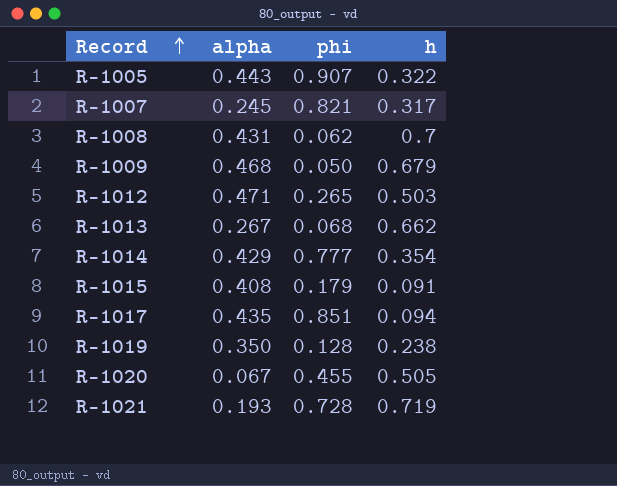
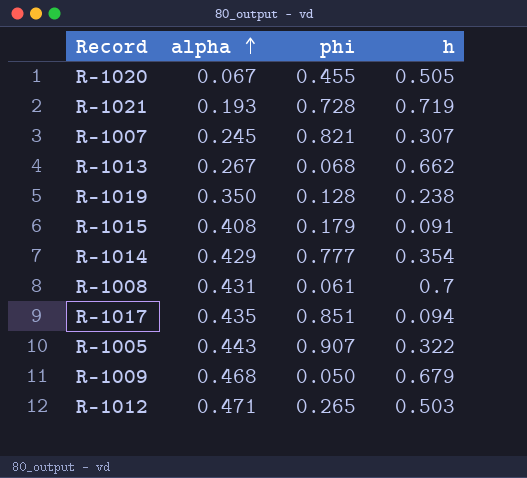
row order: Record ascending -> alpha ascending
R-1007 | h: 0.317 -> 0.307
R-1008 | phi: 0.062 -> 0.061

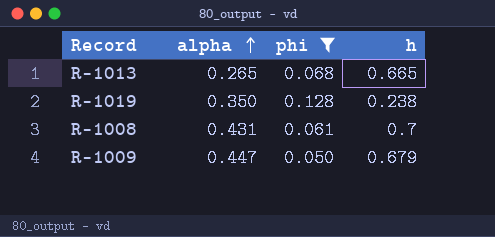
filter: none -> phi <= 0.128
R-1013 | alpha: 0.267 -> 0.265
R-1013 | h: 0.662 -> 0.665
R-1009 | alpha: 0.468 -> 0.447

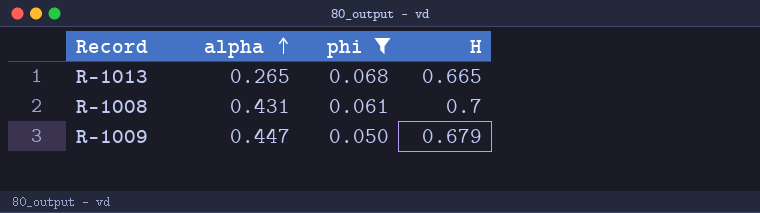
column name: h -> H
row R-1019: 0.350 | 0.128 | 0.238 -> none

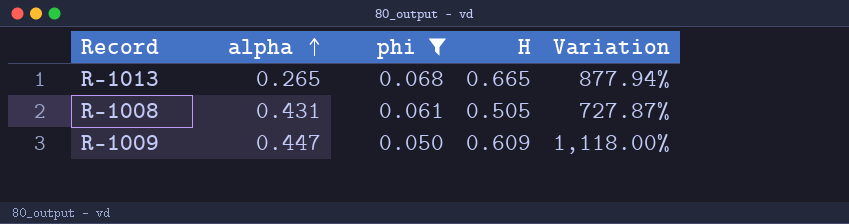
column Variation | formula: none -> ([H] - [phi]) / [phi]
R-1008 | H: 0.7 -> 0.505
R-1009 | H: 0.679 -> 0.609

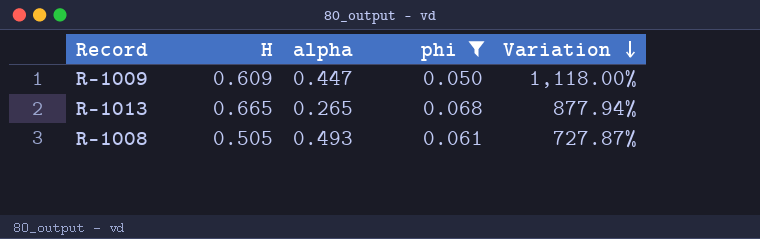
row order: alpha ascending -> Variation descending
column H | position: 4 -> 2
R-1008 | alpha: 0.431 -> 0.493

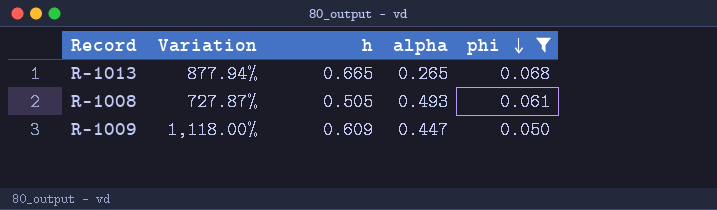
row order: Variation descending -> phi descending
column Variation | position: 5 -> 2
column name: H -> h

